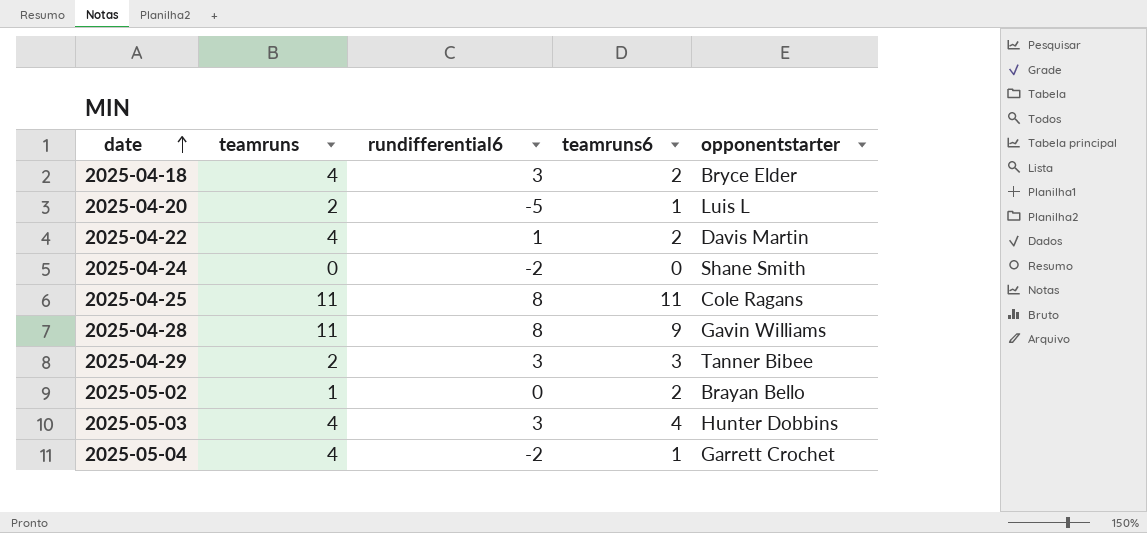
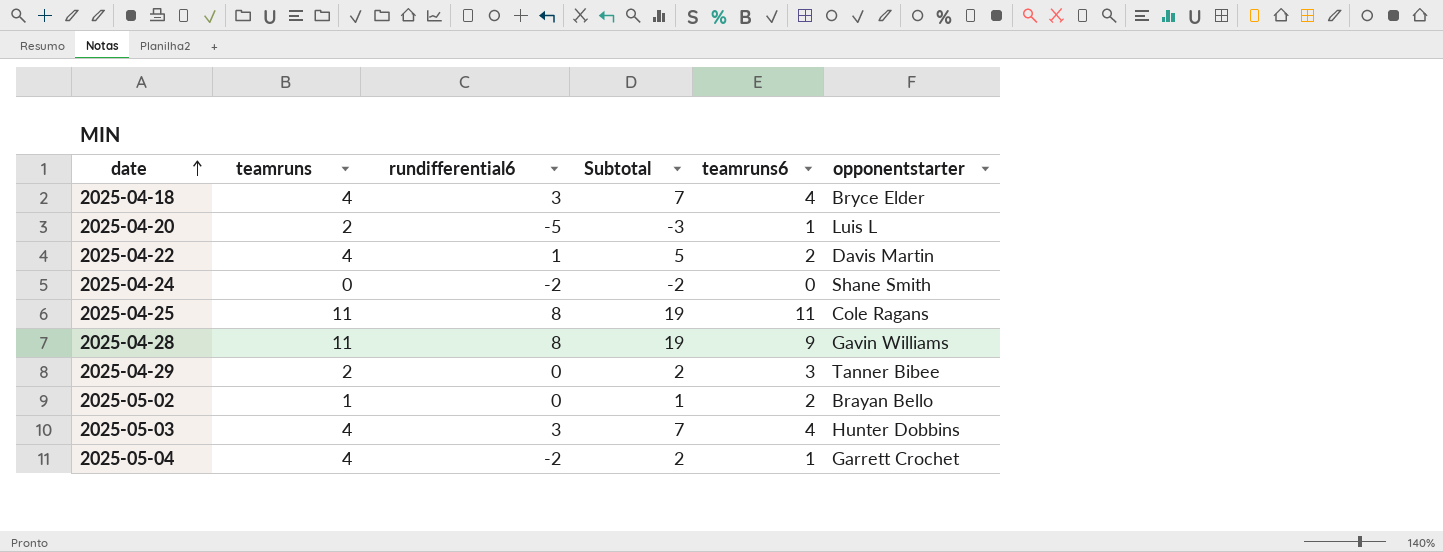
column Subtotal | formula: none -> [teamruns] + [rundifferential6]
2025-04-18 | teamruns6: 2 -> 4
2025-04-29 | rundifferential6: 3 -> 0

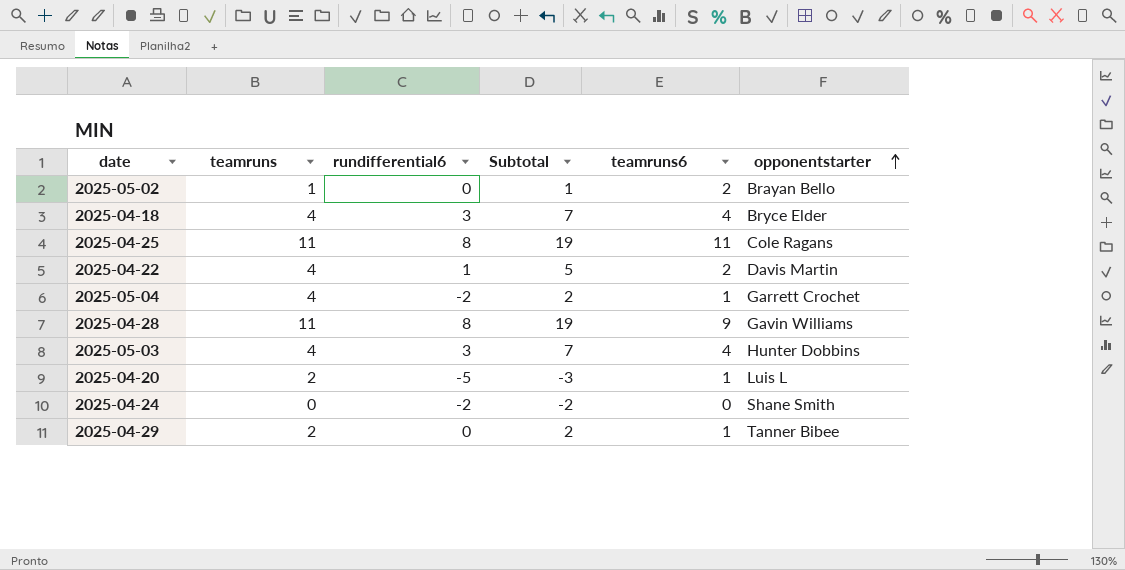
row order: date ascending -> opponentstarter ascending
2025-04-29 | teamruns6: 3 -> 1

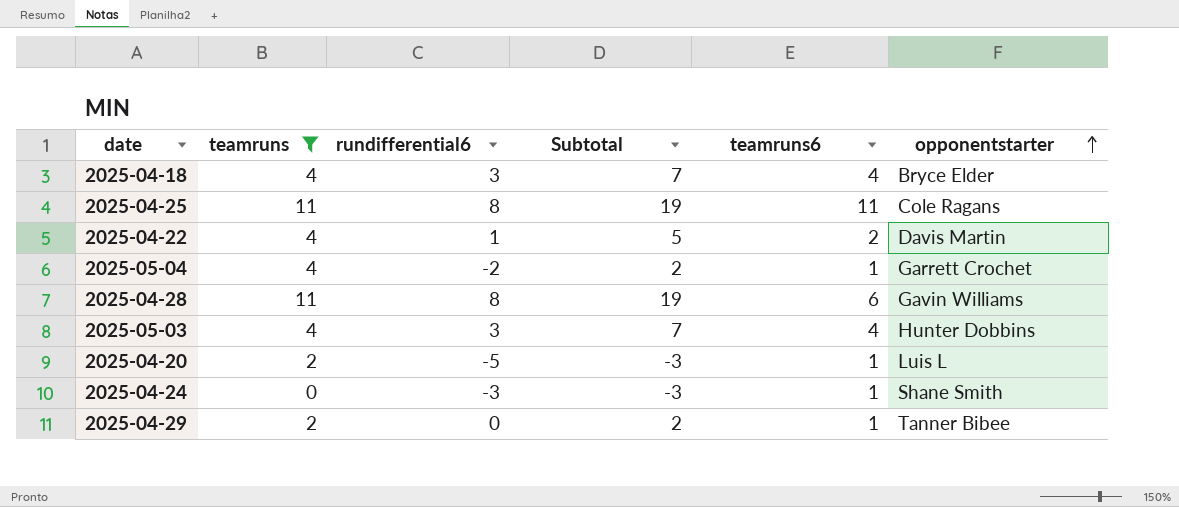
filter: none -> teamruns != 1
2025-04-28 | teamruns6: 9 -> 6
2025-04-24 | rundifferential6: -2 -> -3
2025-04-24 | Subtotal: -2 -> -3
2025-04-24 | teamruns6: 0 -> 1

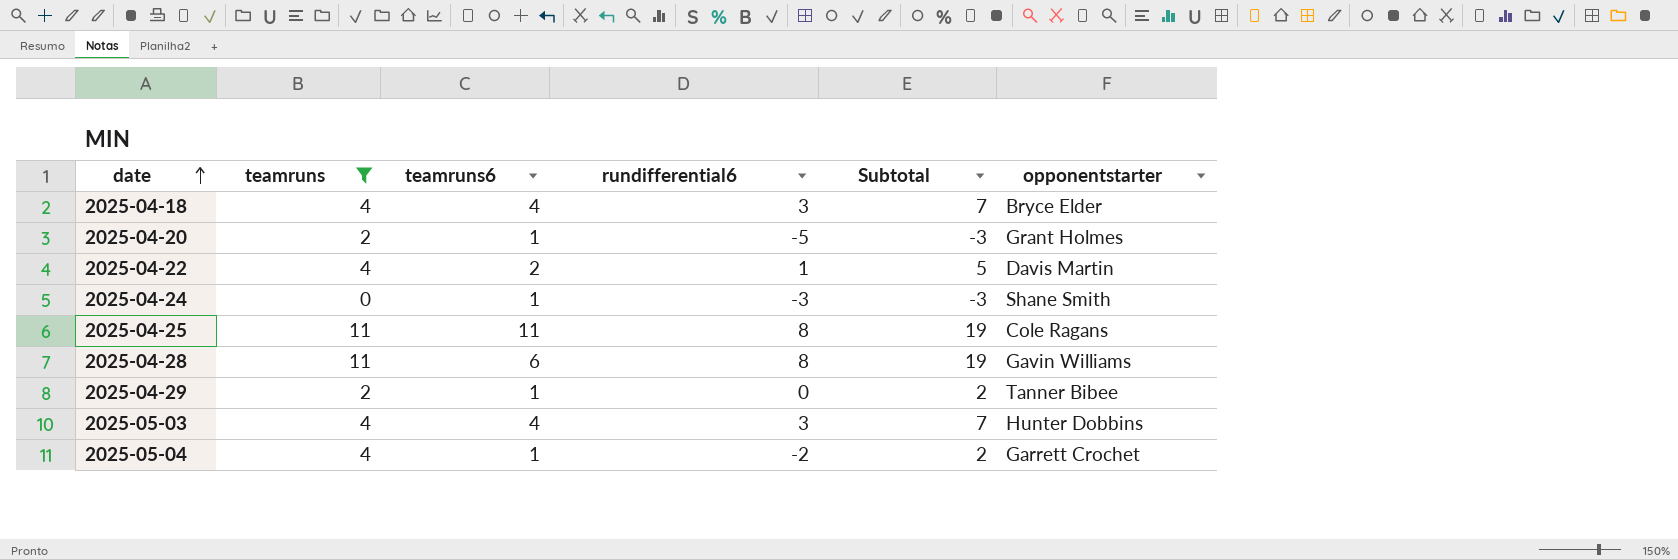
row order: opponentstarter ascending -> date ascending
column teamruns6 | position: 5 -> 3
2025-04-20 | opponentstarter: Luis L -> Grant Holmes

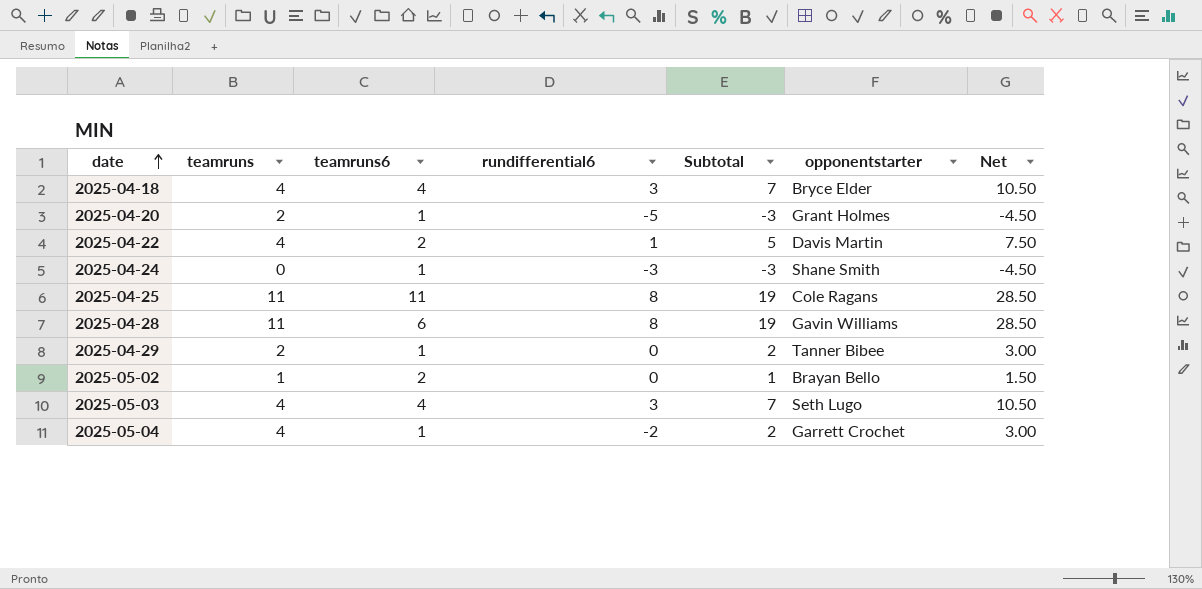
filter: teamruns != 1 -> none
column Net | formula: none -> [Subtotal] * 1.5
2025-05-03 | opponentstarter: Hunter Dobbins -> Seth Lugo

